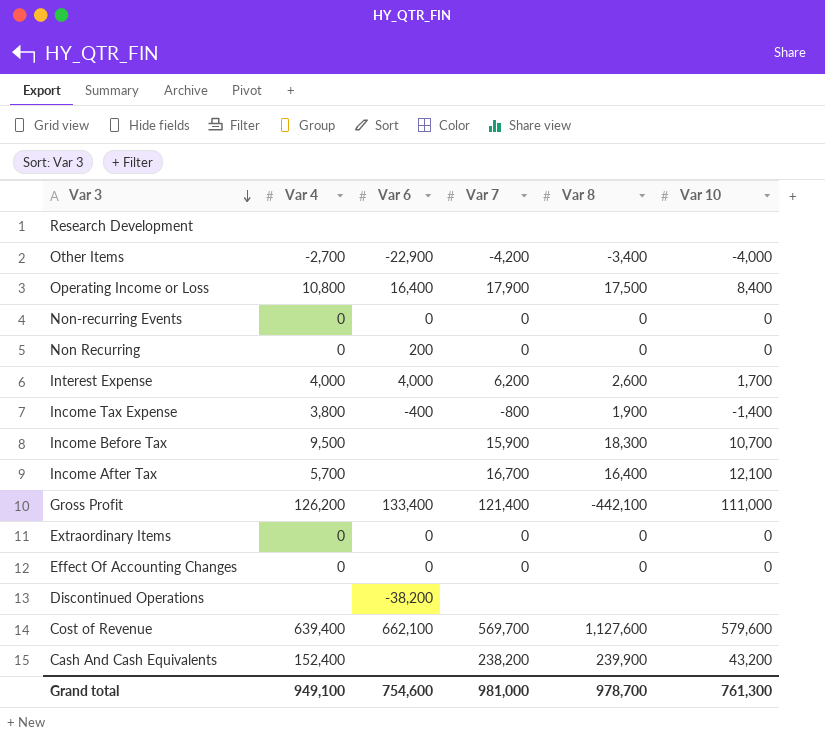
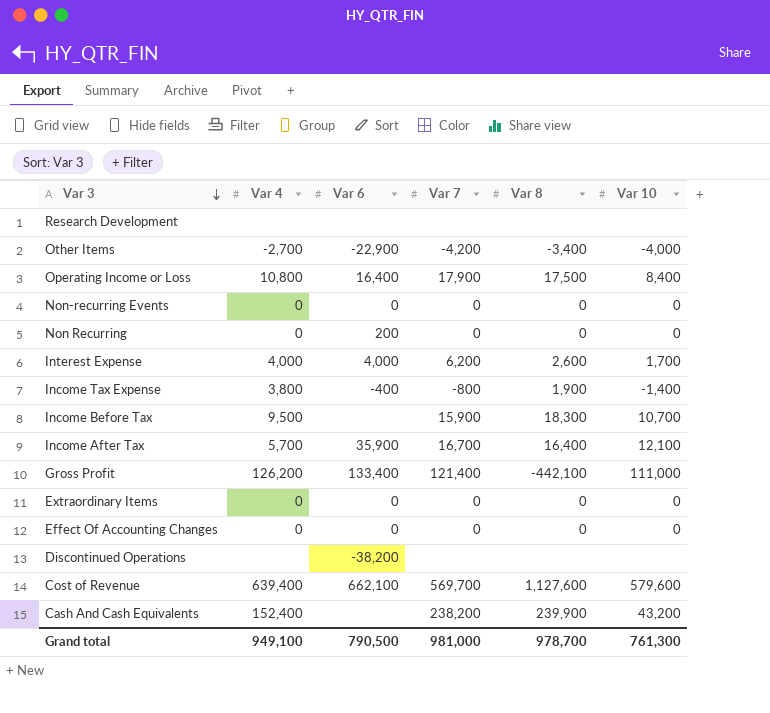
Income After Tax | Var 6: none -> 35,900
Grand total | Var 6: 754,600 -> 790,500

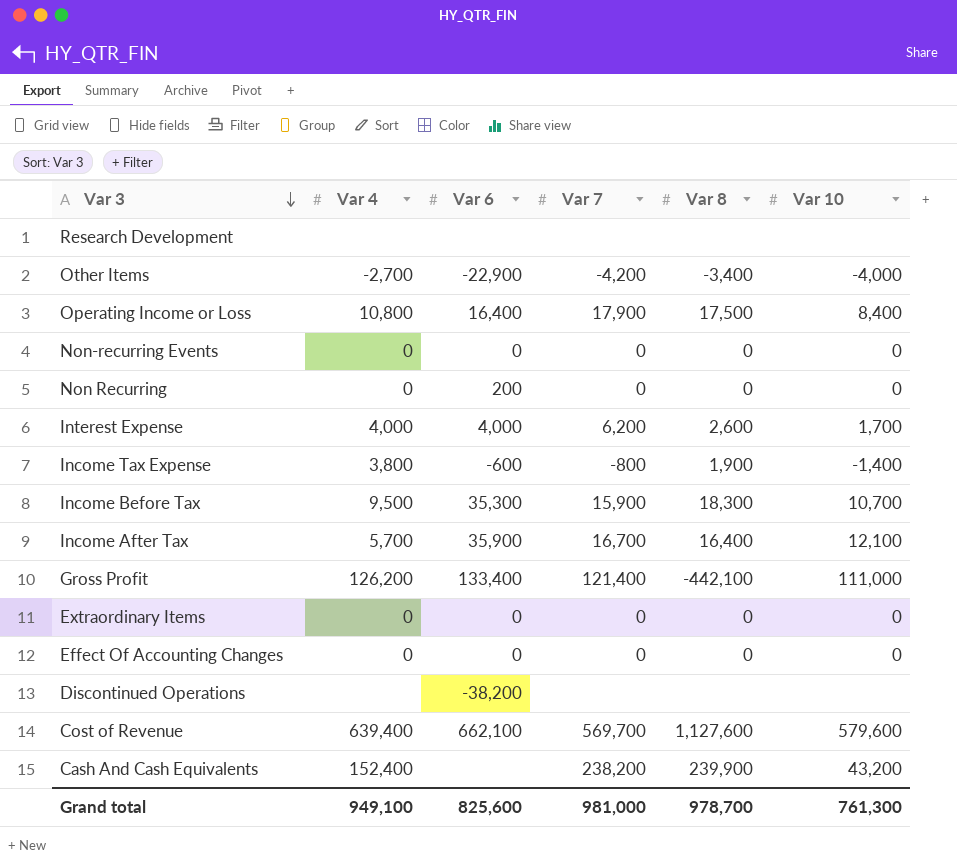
Income Tax Expense | Var 6: -400 -> -600
Income Before Tax | Var 6: none -> 35,300
Grand total | Var 6: 790,500 -> 825,600

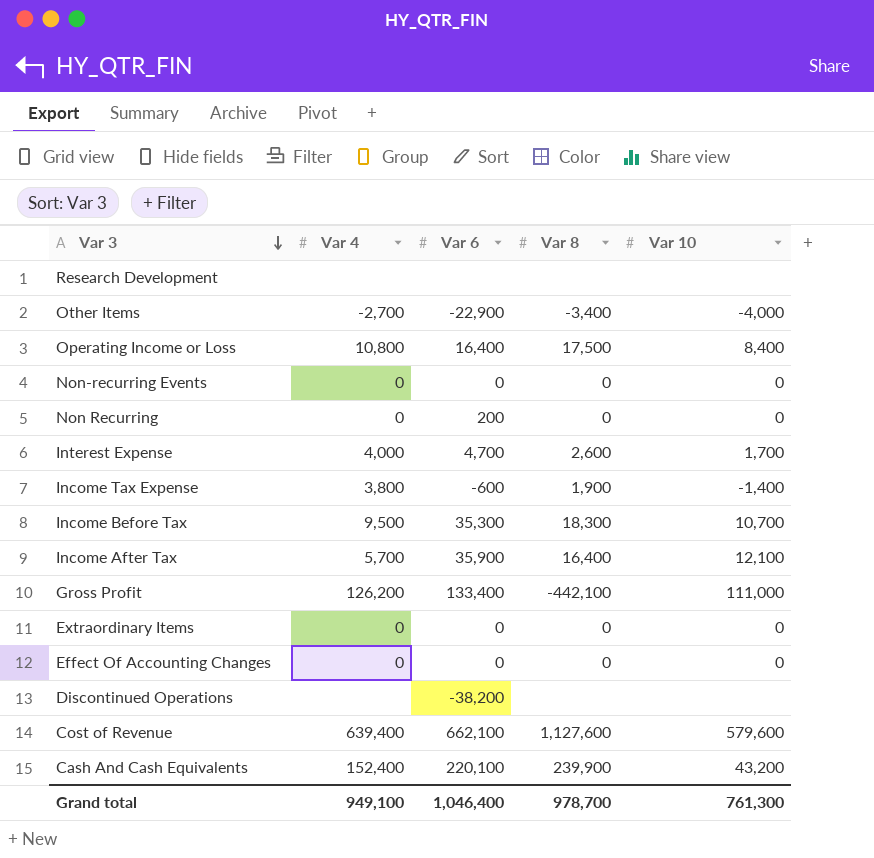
column Var 7 | position: 4 -> none
Interest Expense | Var 6: 4,000 -> 4,700
Cash And Cash Equivalents | Var 6: none -> 220,100
Grand total | Var 6: 825,600 -> 1,046,400

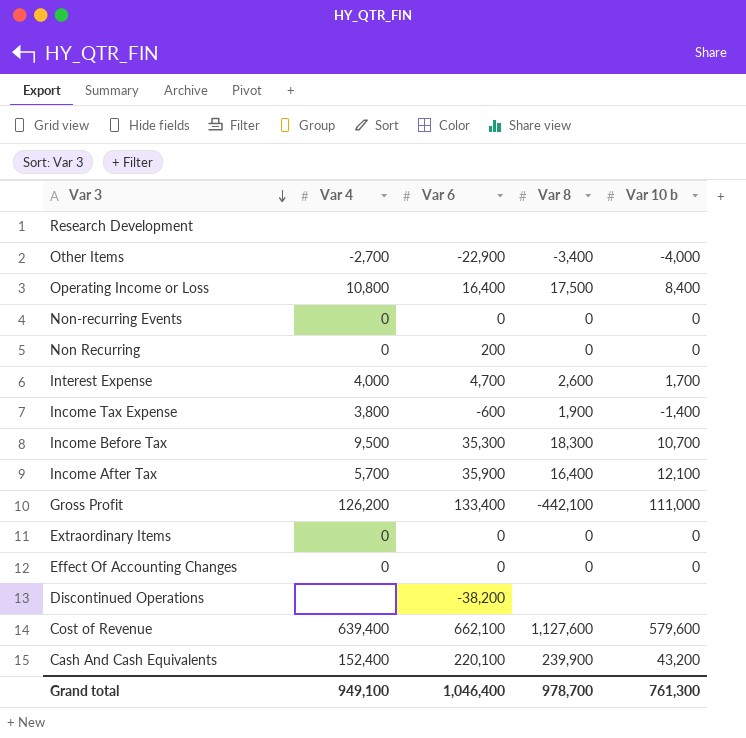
column name: Var 10 -> Var 10 b

